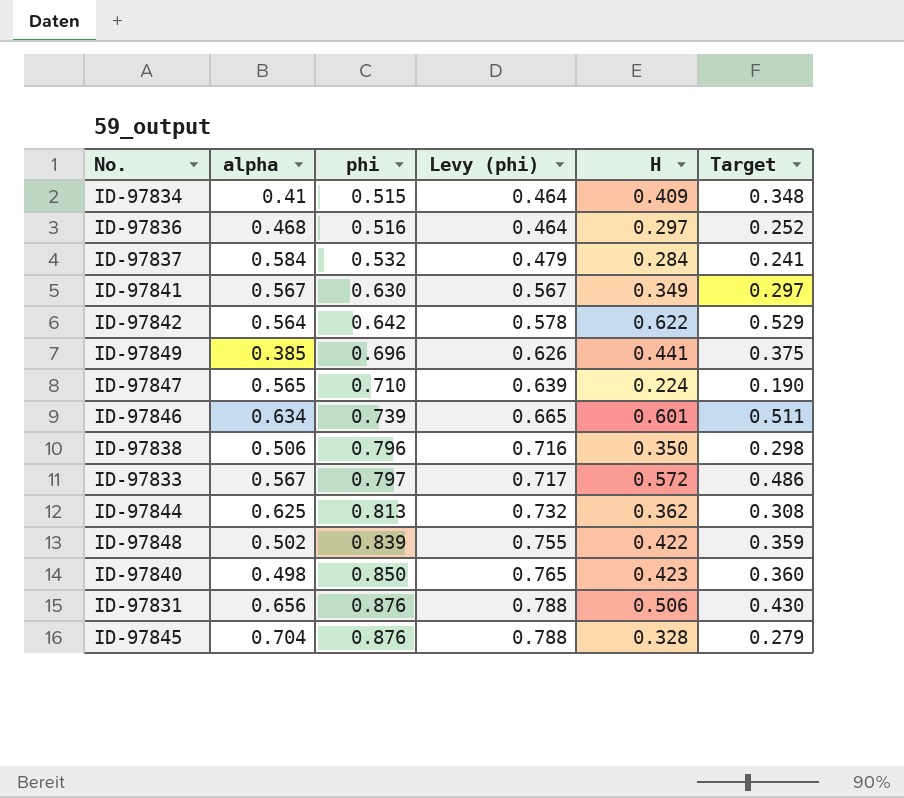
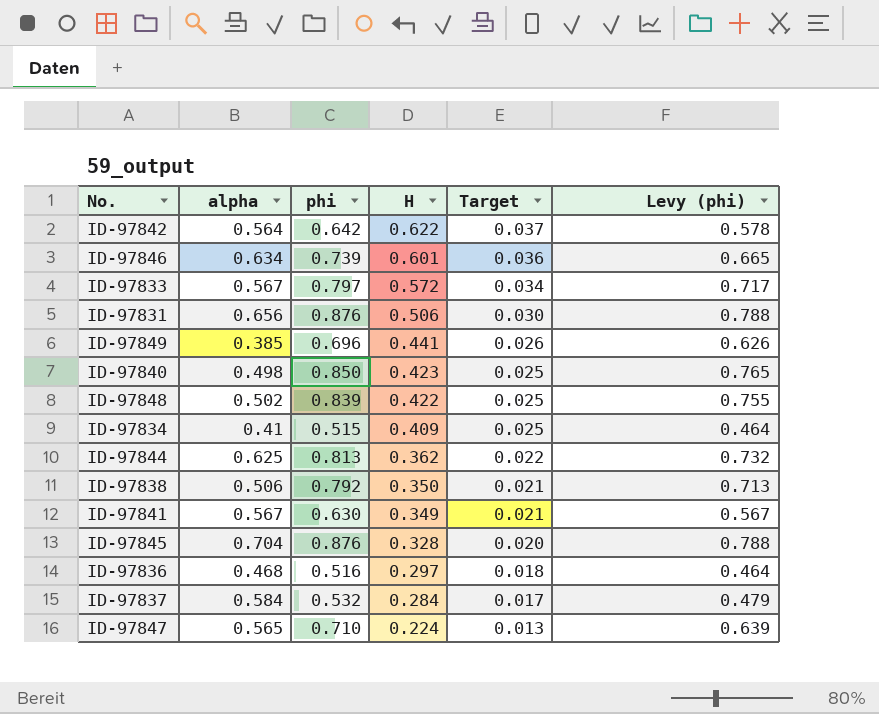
row order: phi ascending -> H descending
column Target | formula: [H] * 0.85 -> [H] * 0.06
column Levy (phi) | position: 4 -> 6
ID-97838 | phi: 0.796 -> 0.792
ID-97838 | Levy (phi): 0.716 -> 0.713

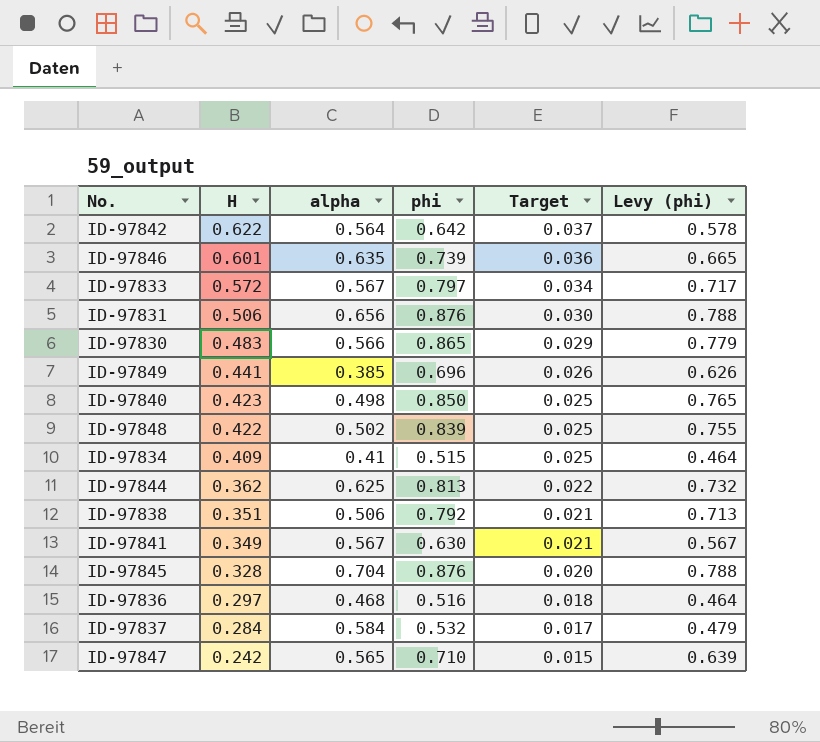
column H | position: 4 -> 2
ID-97846 | alpha: 0.634 -> 0.635
row ID-97830: none -> 0.483 | 0.566 | 0.865 | 0.029 | 0.779
ID-97838 | H: 0.350 -> 0.351
ID-97847 | H: 0.224 -> 0.242
ID-97847 | Target: 0.013 -> 0.015

